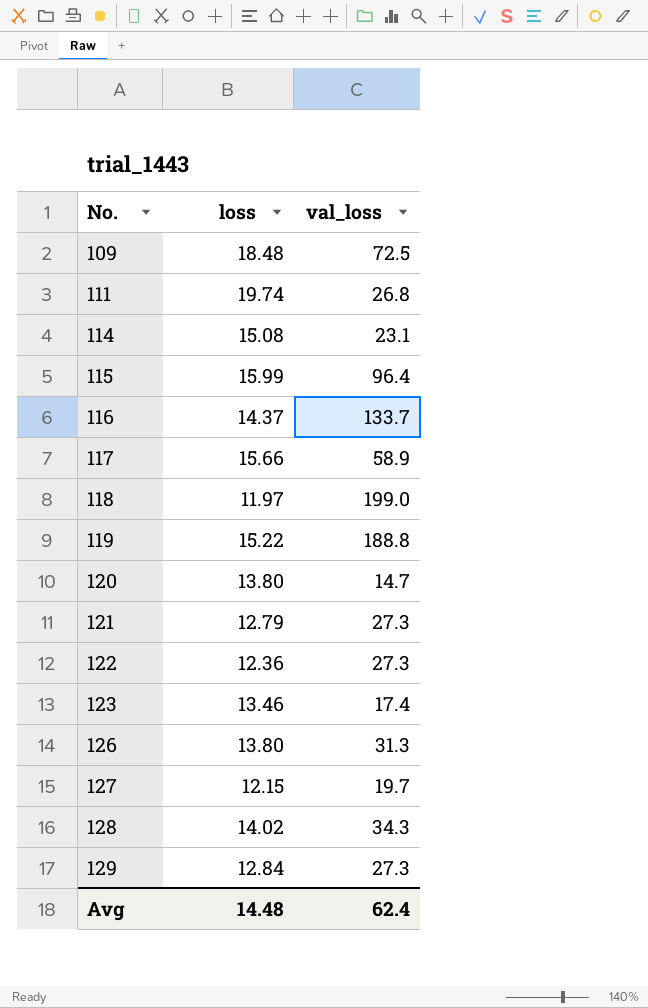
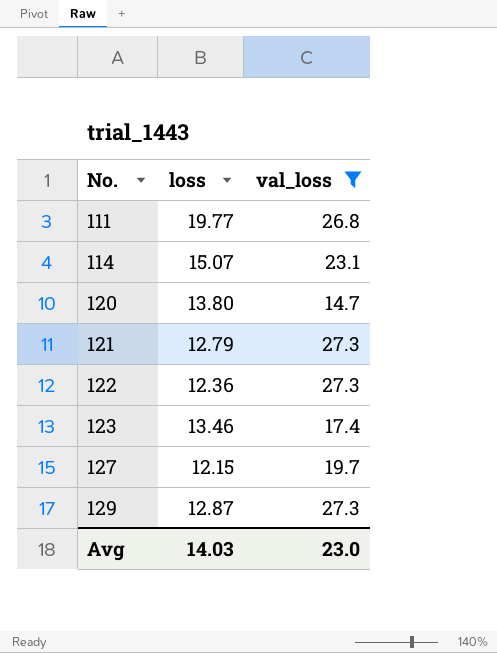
filter: none -> val_loss <= 27.3
111 | loss: 19.74 -> 19.77
114 | loss: 15.08 -> 15.07
129 | loss: 12.84 -> 12.87
Avg | loss: 14.48 -> 14.03
Avg | val_loss: 62.4 -> 23.0

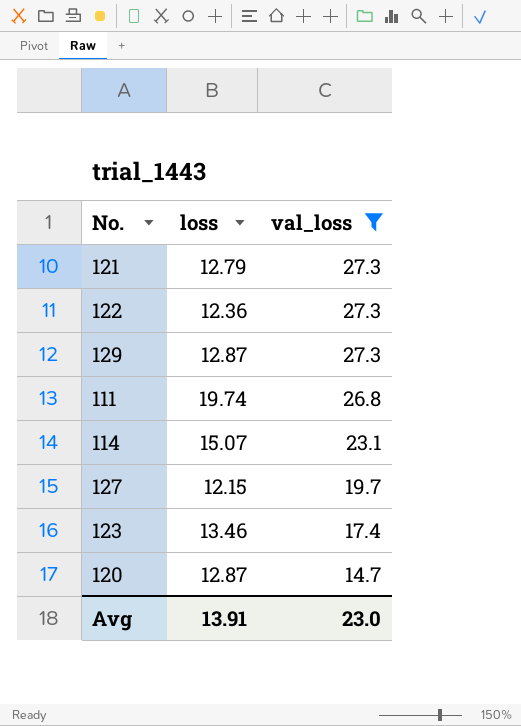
row order: No. ascending -> val_loss descending
111 | loss: 19.77 -> 19.74
120 | loss: 13.80 -> 12.87
Avg | loss: 14.03 -> 13.91

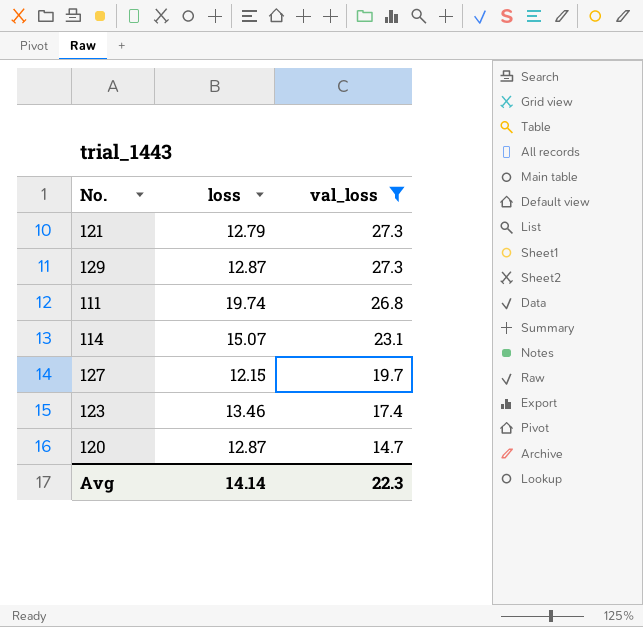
row 122: 12.36 | 27.3 -> none
Avg | loss: 13.91 -> 14.14
Avg | val_loss: 23.0 -> 22.3

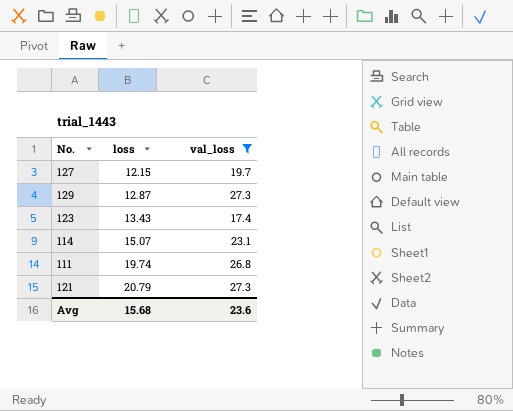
row order: val_loss descending -> loss ascending
row 120: 12.87 | 14.7 -> none
123 | loss: 13.46 -> 13.43
121 | loss: 12.79 -> 20.79
Avg | loss: 14.14 -> 15.68
Avg | val_loss: 22.3 -> 23.6

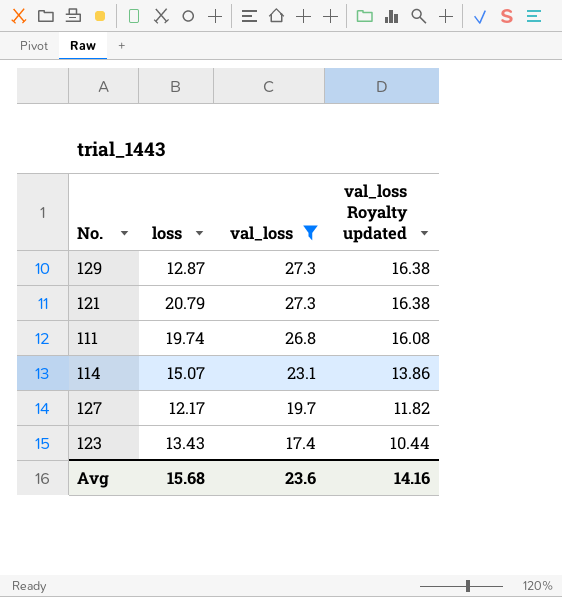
row order: loss ascending -> val_loss descending
column val_loss Royalty updated | formula: none -> [val_loss] * 0.6
127 | loss: 12.15 -> 12.17

